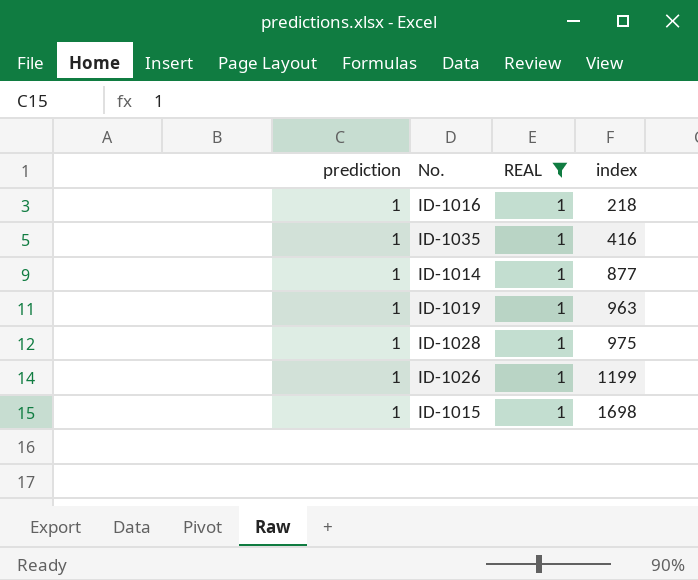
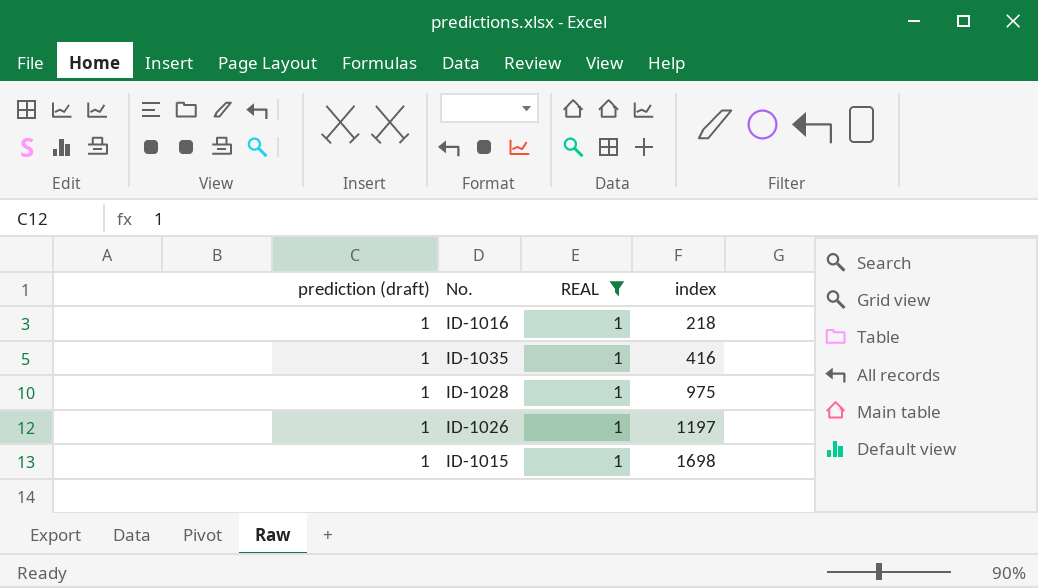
column name: prediction -> prediction (draft)
row ID-1014: 1 | 1 | 877 -> none
row ID-1019: 1 | 1 | 963 -> none
ID-1026 | index: 1199 -> 1197

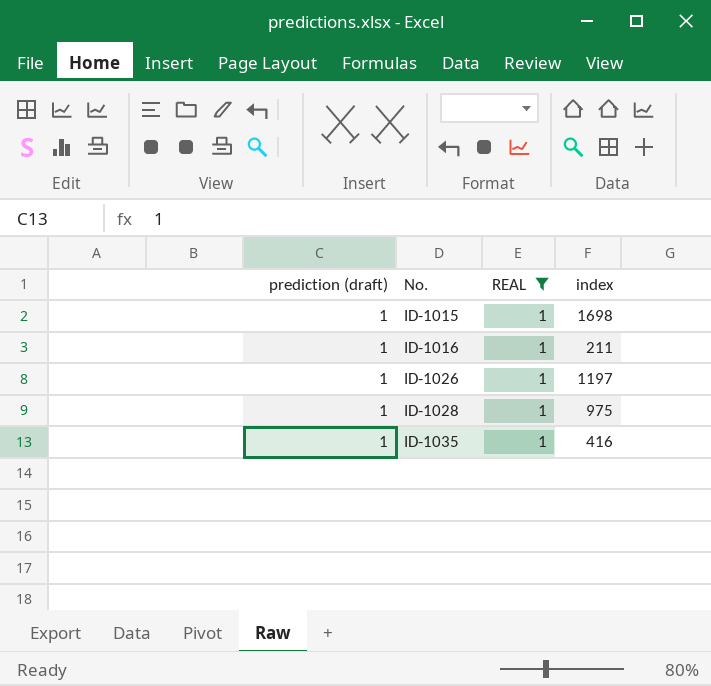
row order: index ascending -> No. ascending
ID-1016 | index: 218 -> 211

